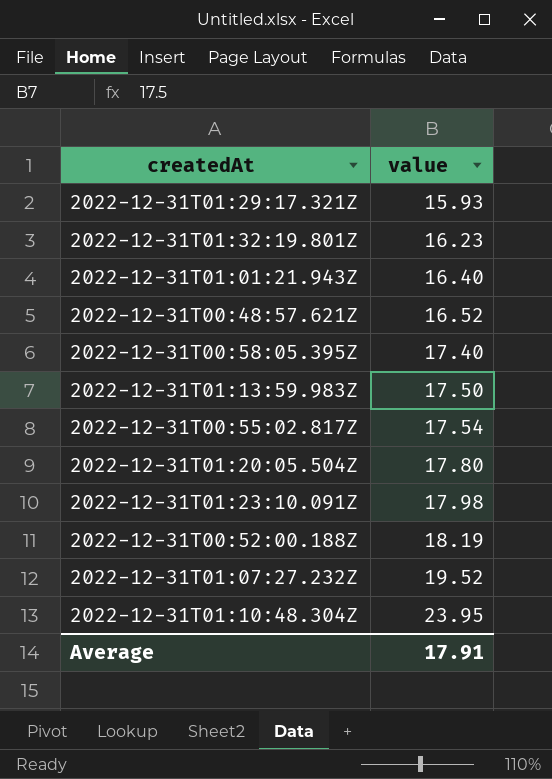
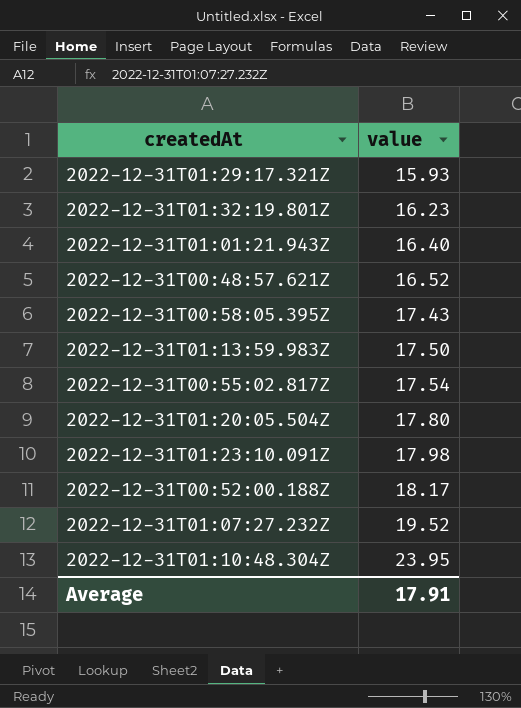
2022-12-31T00:58:05.395Z | value: 17.40 -> 17.43
2022-12-31T00:52:00.188Z | value: 18.19 -> 18.17

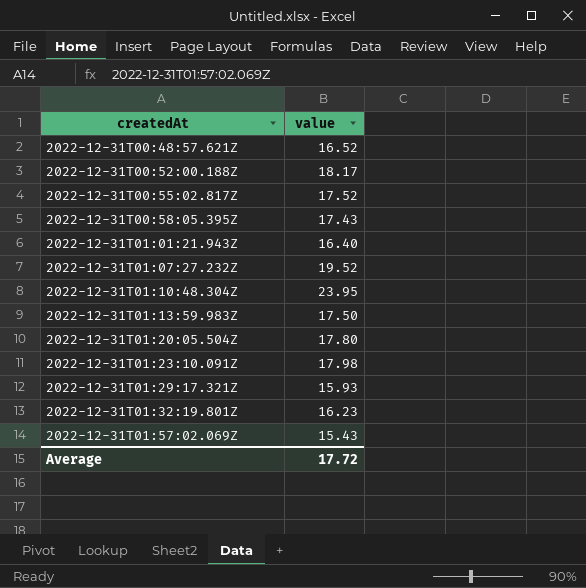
row order: value ascending -> createdAt ascending
2022-12-31T00:55:02.817Z | value: 17.54 -> 17.52
row 2022-12-31T01:57:02.069Z: none -> 15.43
Average | value: 17.91 -> 17.72

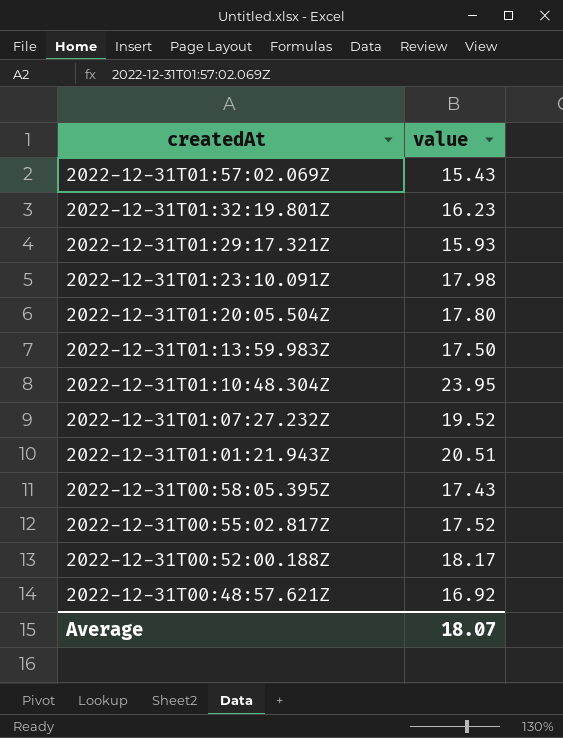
row order: createdAt ascending -> createdAt descending
2022-12-31T01:01:21.943Z | value: 16.40 -> 20.51
2022-12-31T00:48:57.621Z | value: 16.52 -> 16.92
Average | value: 17.72 -> 18.07

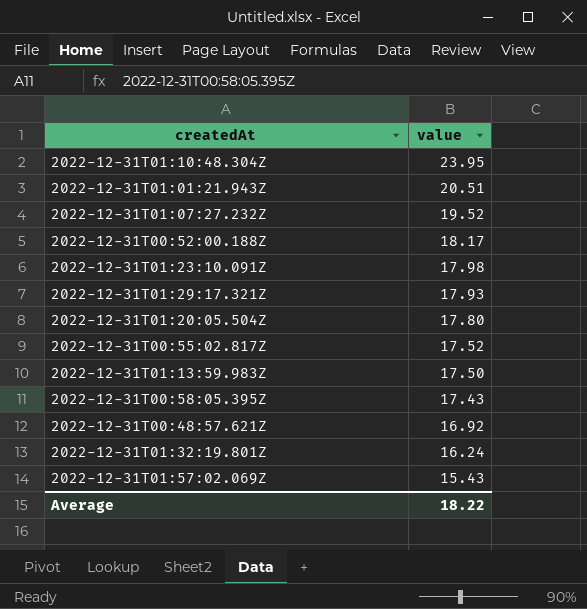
row order: createdAt descending -> value descending
2022-12-31T01:29:17.321Z | value: 15.93 -> 17.93
2022-12-31T01:32:19.801Z | value: 16.23 -> 16.24
Average | value: 18.07 -> 18.22

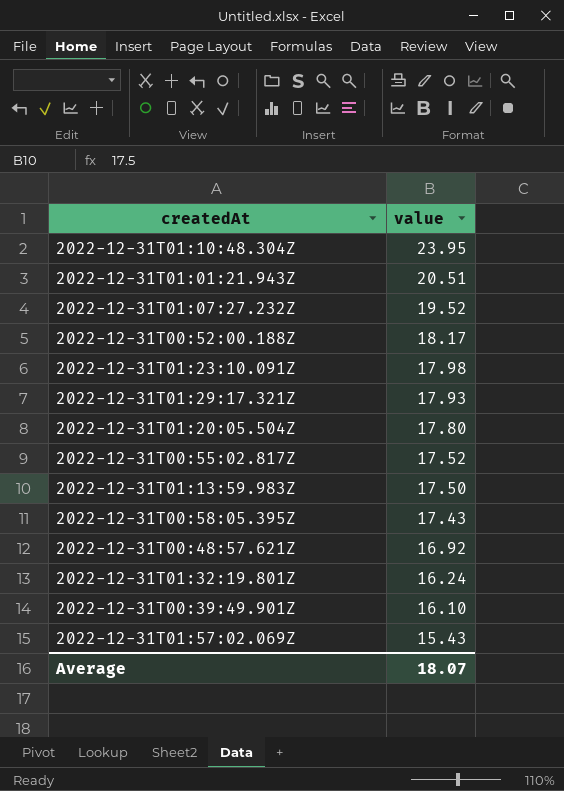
row 2022-12-31T00:39:49.901Z: none -> 16.10
Average | value: 18.22 -> 18.07

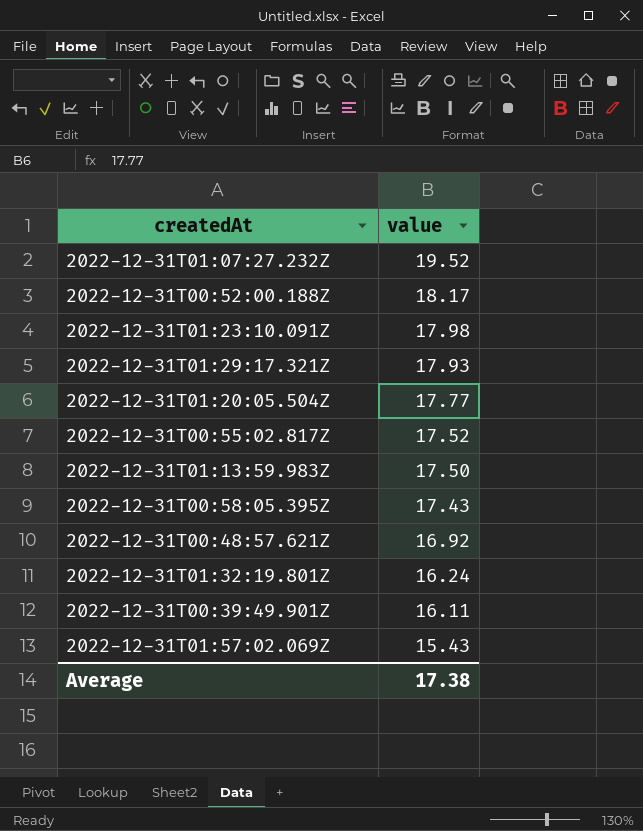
row 2022-12-31T01:10:48.304Z: 23.95 -> none
row 2022-12-31T01:01:21.943Z: 20.51 -> none
2022-12-31T01:20:05.504Z | value: 17.80 -> 17.77
2022-12-31T00:39:49.901Z | value: 16.10 -> 16.11
Average | value: 18.07 -> 17.38

